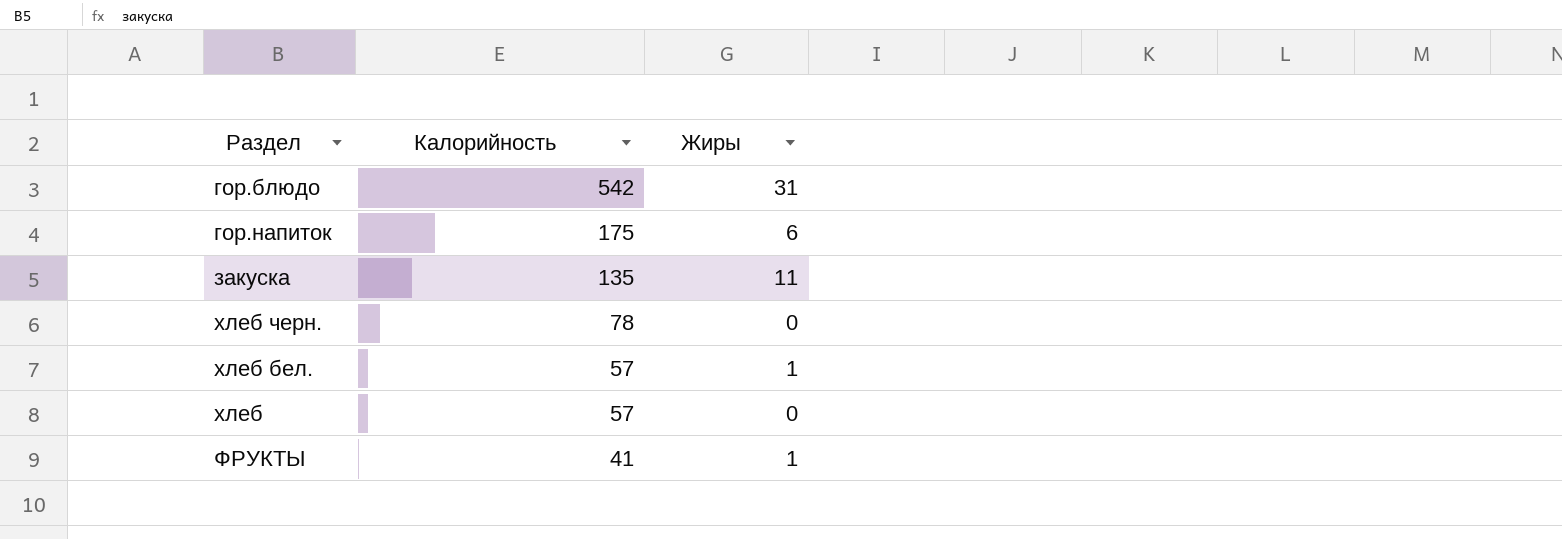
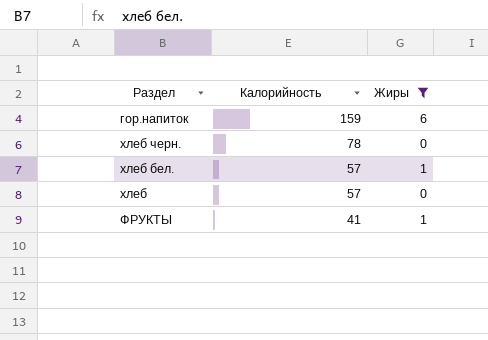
filter: none -> Жиры <= 6
гор.напиток | Калорийность: 175 -> 159

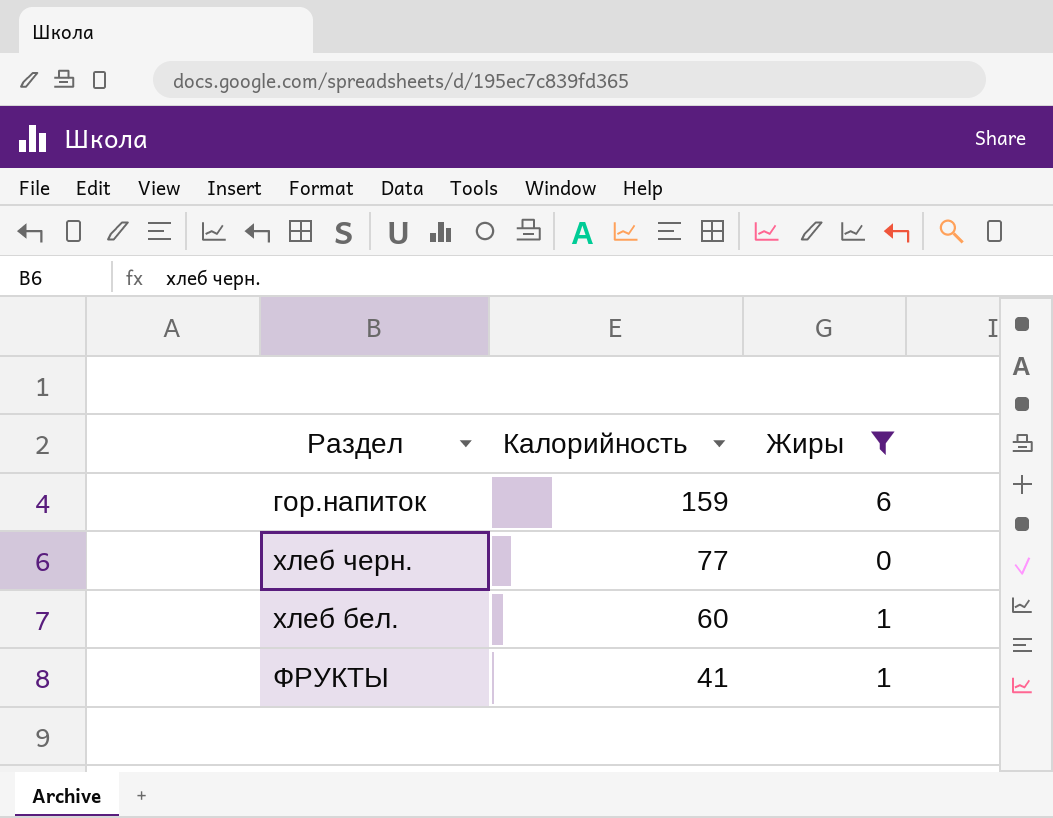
row хлеб: 57 | 0 -> none
хлеб черн. | Калорийность: 78 -> 77
хлеб бел. | Калорийность: 57 -> 60

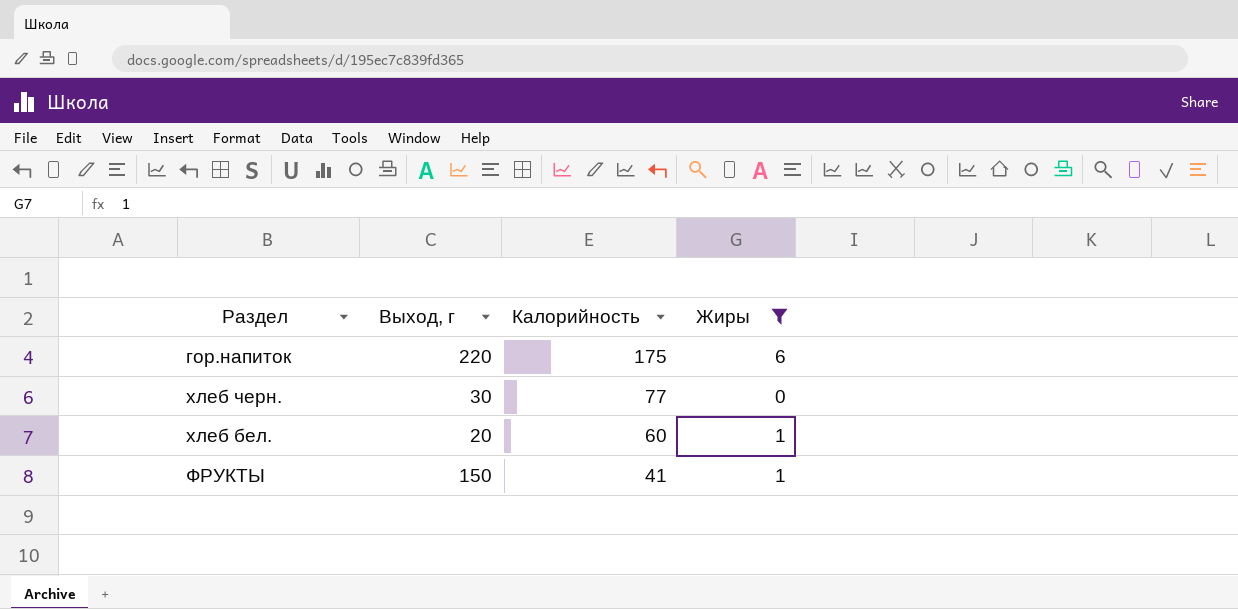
column Выход, г | position: none -> 2
гор.напиток | Калорийность: 159 -> 175

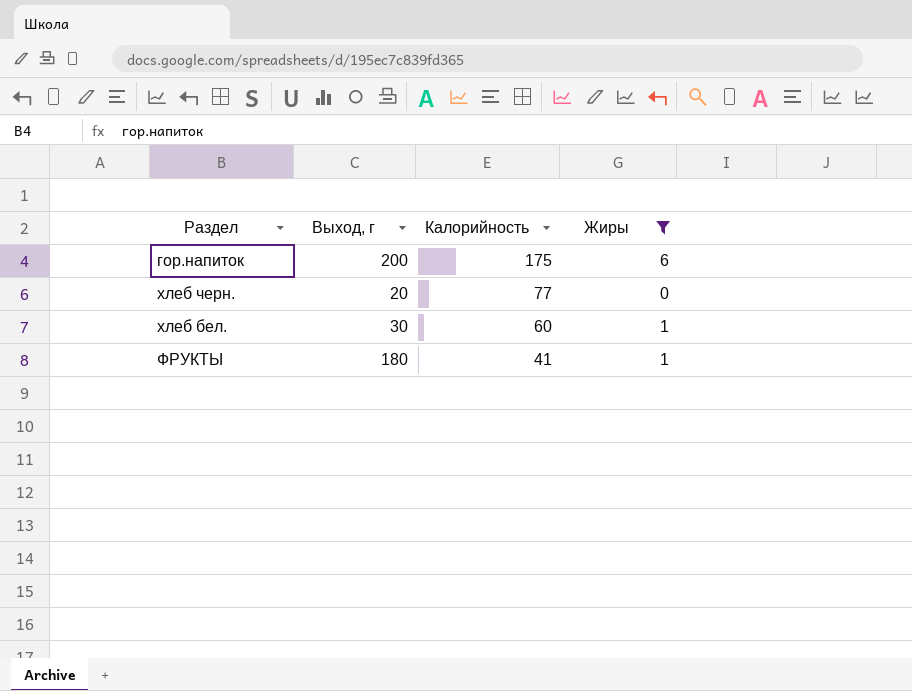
гор.напиток | Выход, г: 220 -> 200
хлеб черн. | Выход, г: 30 -> 20
хлеб бел. | Выход, г: 20 -> 30
ФРУКТЫ | Выход, г: 150 -> 180

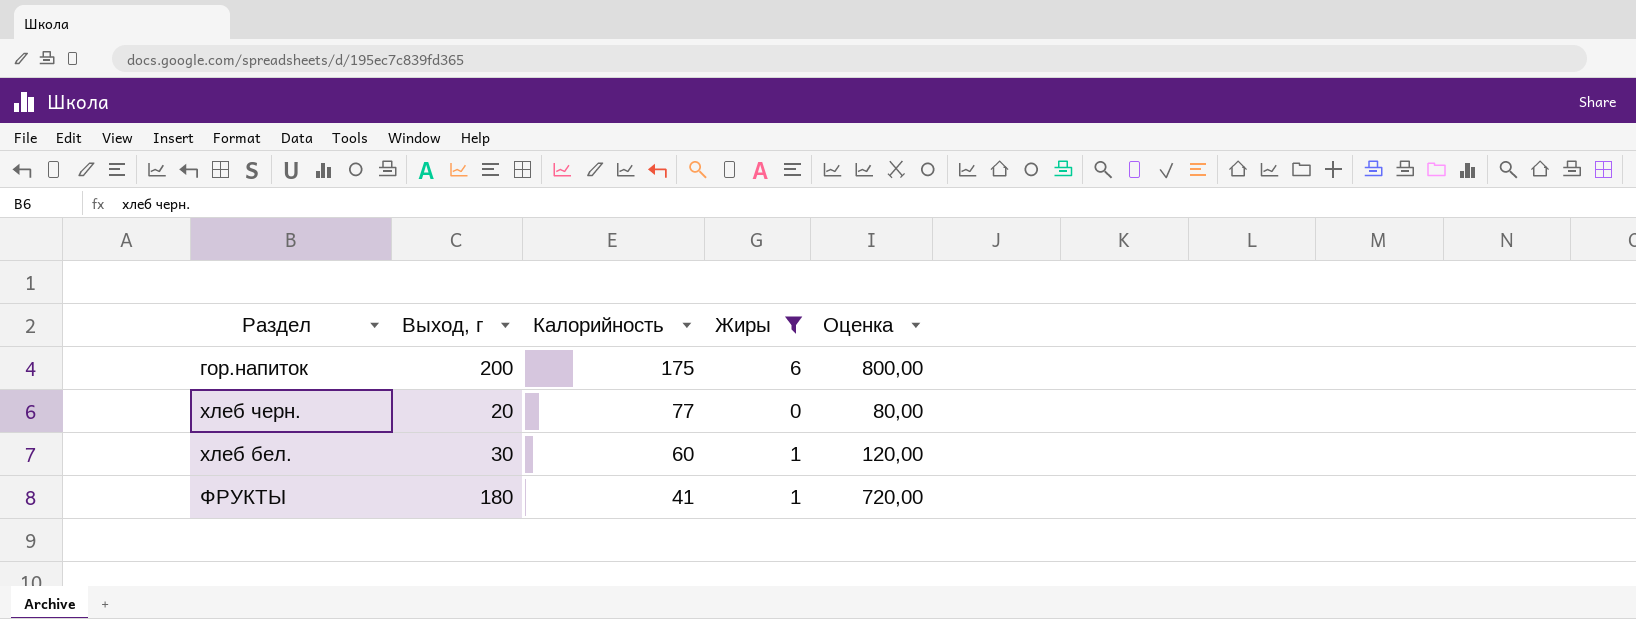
column Оценка | formula: none -> [Выход, г] * 4

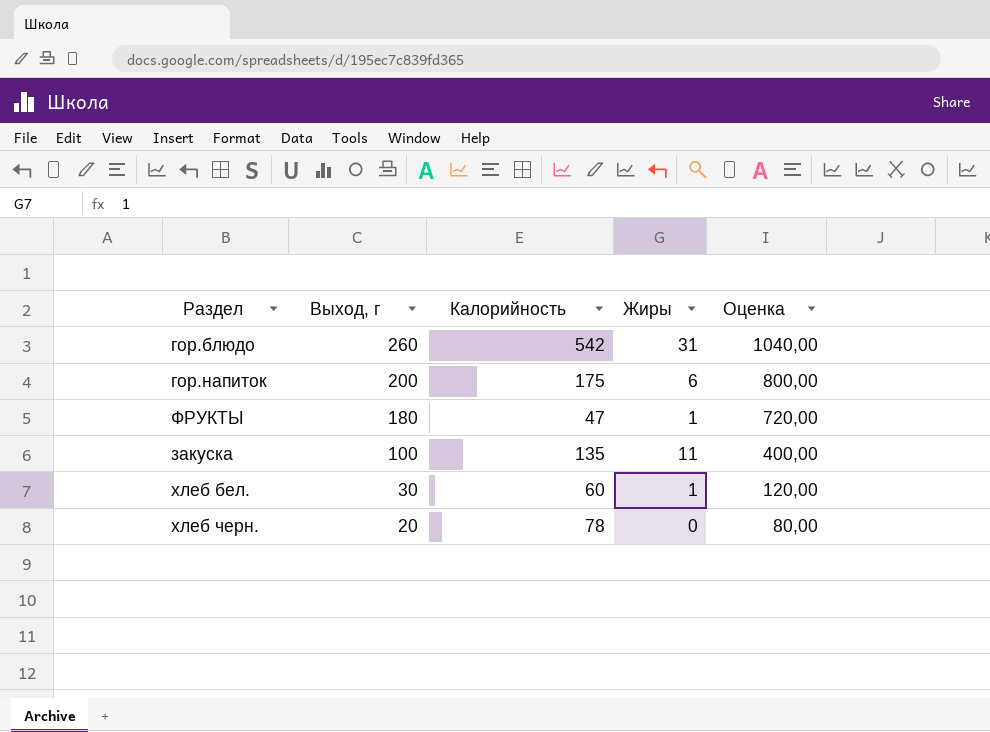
filter: Жиры <= 6 -> none
row order: Калорийность descending -> Выход, г descending
ФРУКТЫ | Калорийность: 41 -> 47
хлеб черн. | Калорийность: 77 -> 78

